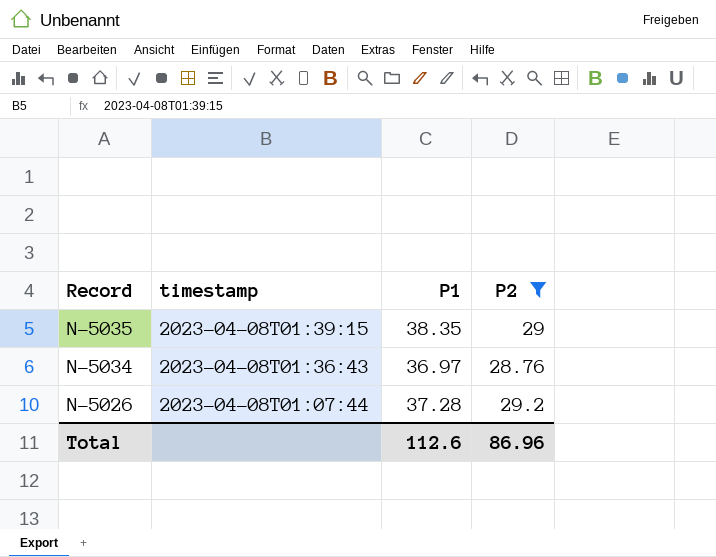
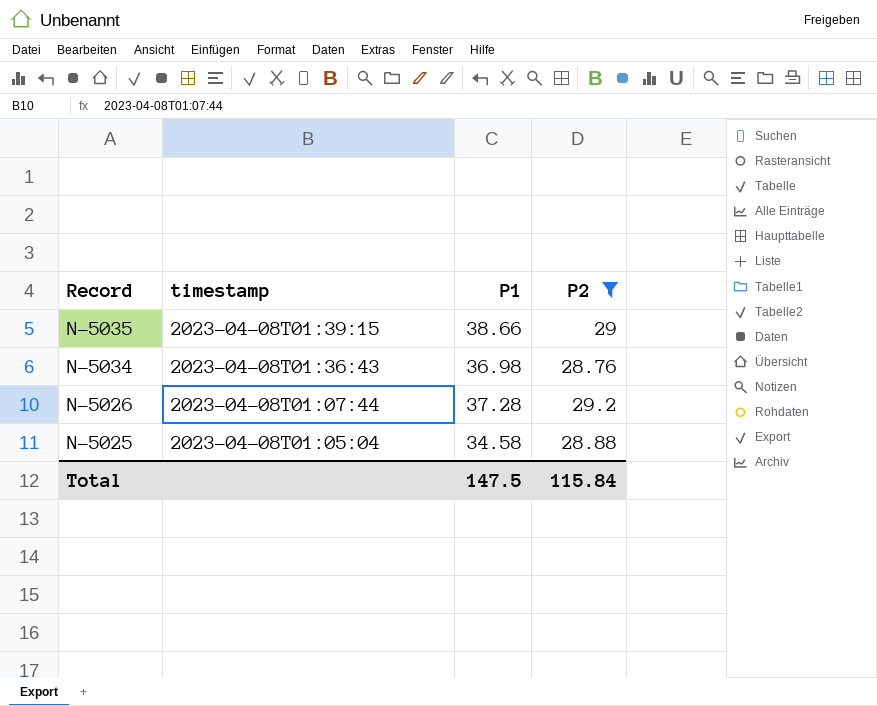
N-5035 | P1: 38.35 -> 38.66
N-5034 | P1: 36.97 -> 36.98
row N-5025: none -> 2023-04-08T01:05:04 | 34.58 | 28.88
Total | P1: 112.6 -> 147.5
Total | P2: 86.96 -> 115.84

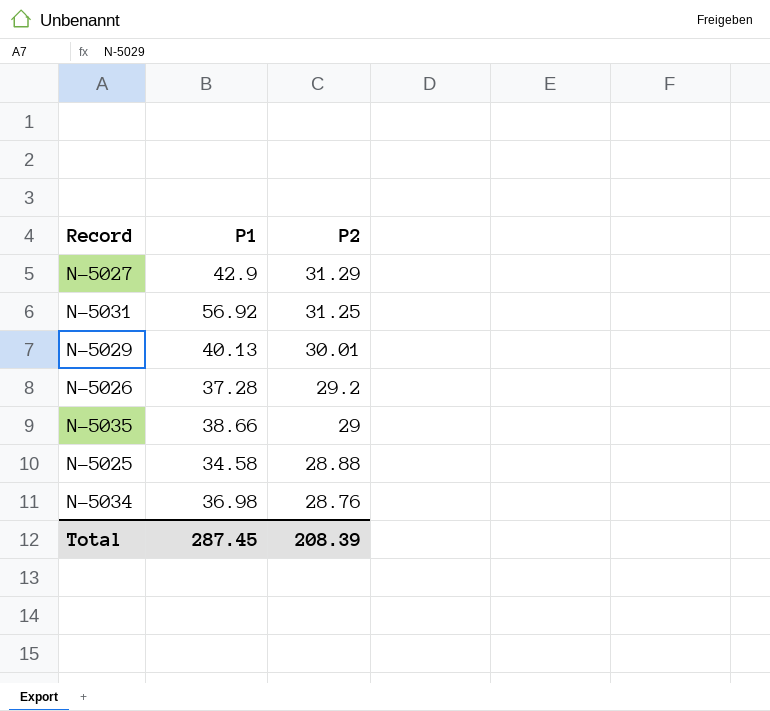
filter: P2 <= 29.2 -> none
row order: Record descending -> P2 descending
column timestamp | position: 2 -> none
Total | P1: 147.5 -> 287.45
Total | P2: 115.84 -> 208.39

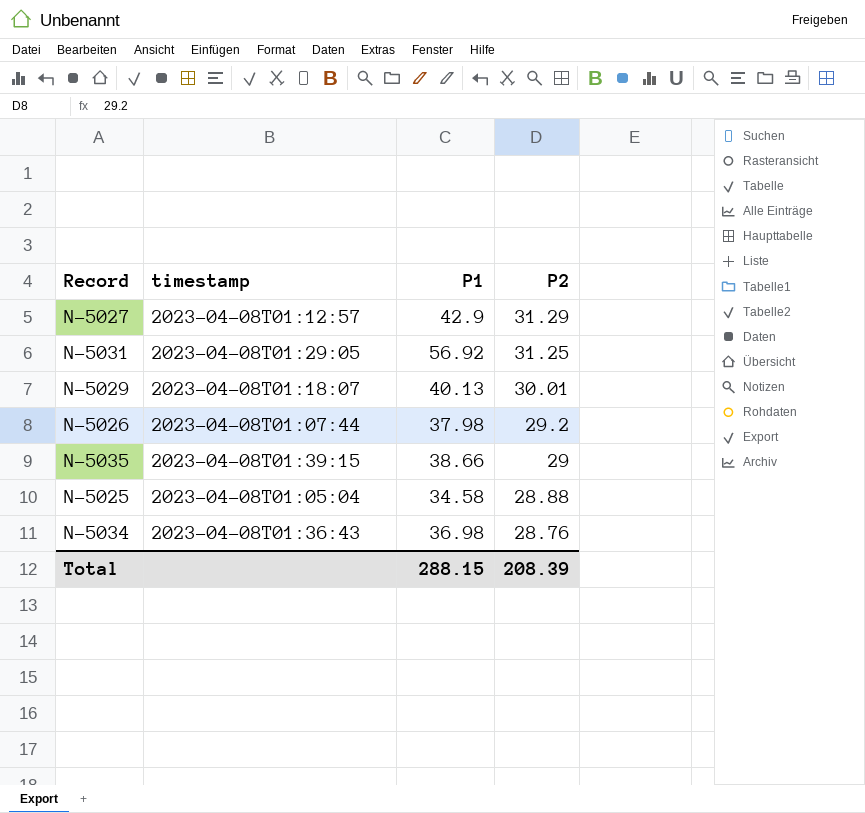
column timestamp | position: none -> 2
N-5026 | P1: 37.28 -> 37.98
Total | P1: 287.45 -> 288.15

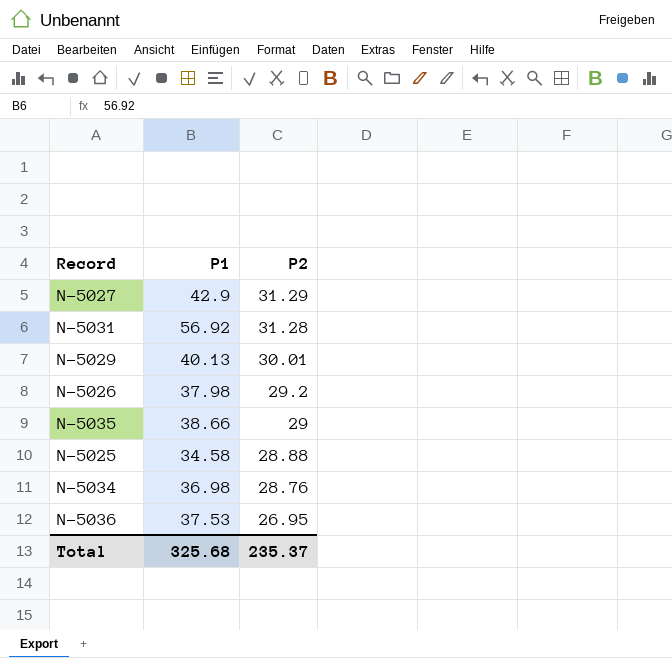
column timestamp | position: 2 -> none
N-5031 | P2: 31.25 -> 31.28
row N-5036: none -> 37.53 | 26.95
Total | P1: 288.15 -> 325.68
Total | P2: 208.39 -> 235.37

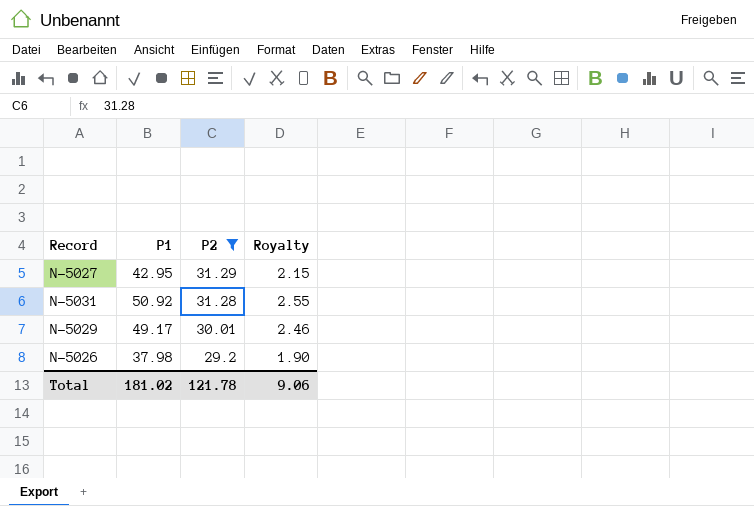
filter: none -> P2 >= 29.2
column Royalty | formula: none -> [P1] * 0.05
N-5027 | P1: 42.9 -> 42.95
N-5031 | P1: 56.92 -> 50.92
N-5029 | P1: 40.13 -> 49.17
Total | P1: 325.68 -> 181.02
Total | P2: 235.37 -> 121.78

